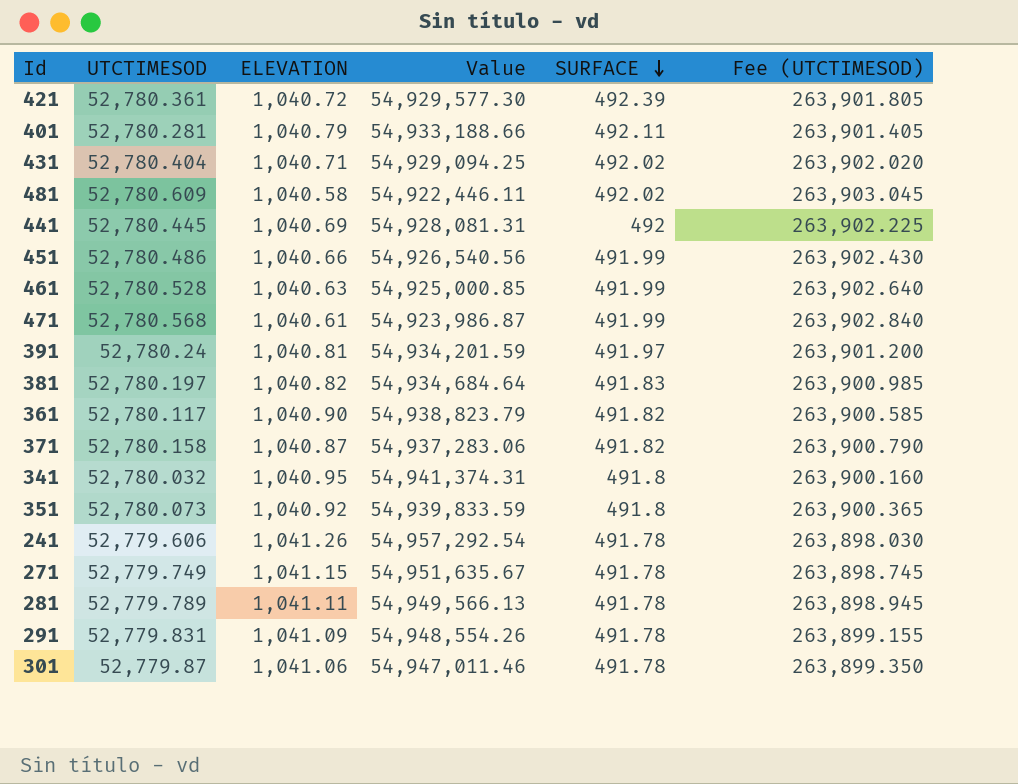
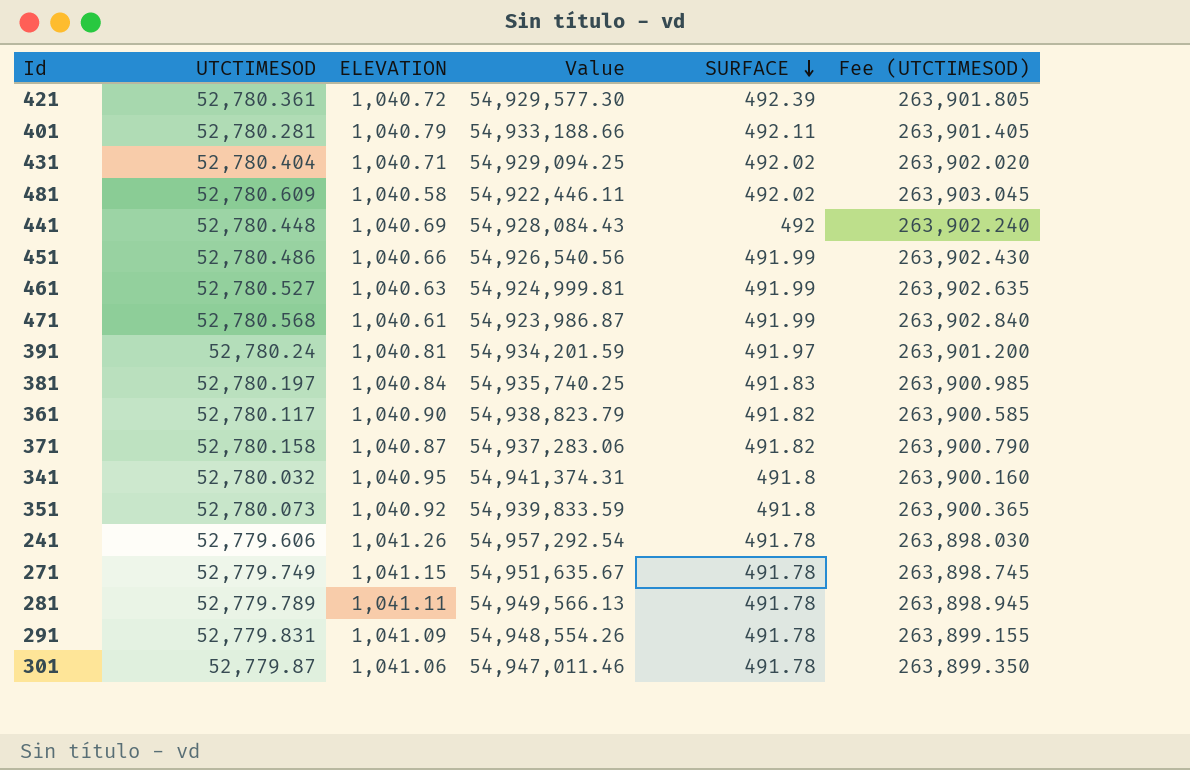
441 | UTCTIMESOD: 52,780.445 -> 52,780.448
441 | Value: 54,928,081.31 -> 54,928,084.43
441 | Fee (UTCTIMESOD): 263,902.225 -> 263,902.240
461 | UTCTIMESOD: 52,780.528 -> 52,780.527
461 | Value: 54,925,000.85 -> 54,924,999.81
461 | Fee (UTCTIMESOD): 263,902.640 -> 263,902.635
381 | ELEVATION: 1,040.82 -> 1,040.84
381 | Value: 54,934,684.64 -> 54,935,740.25

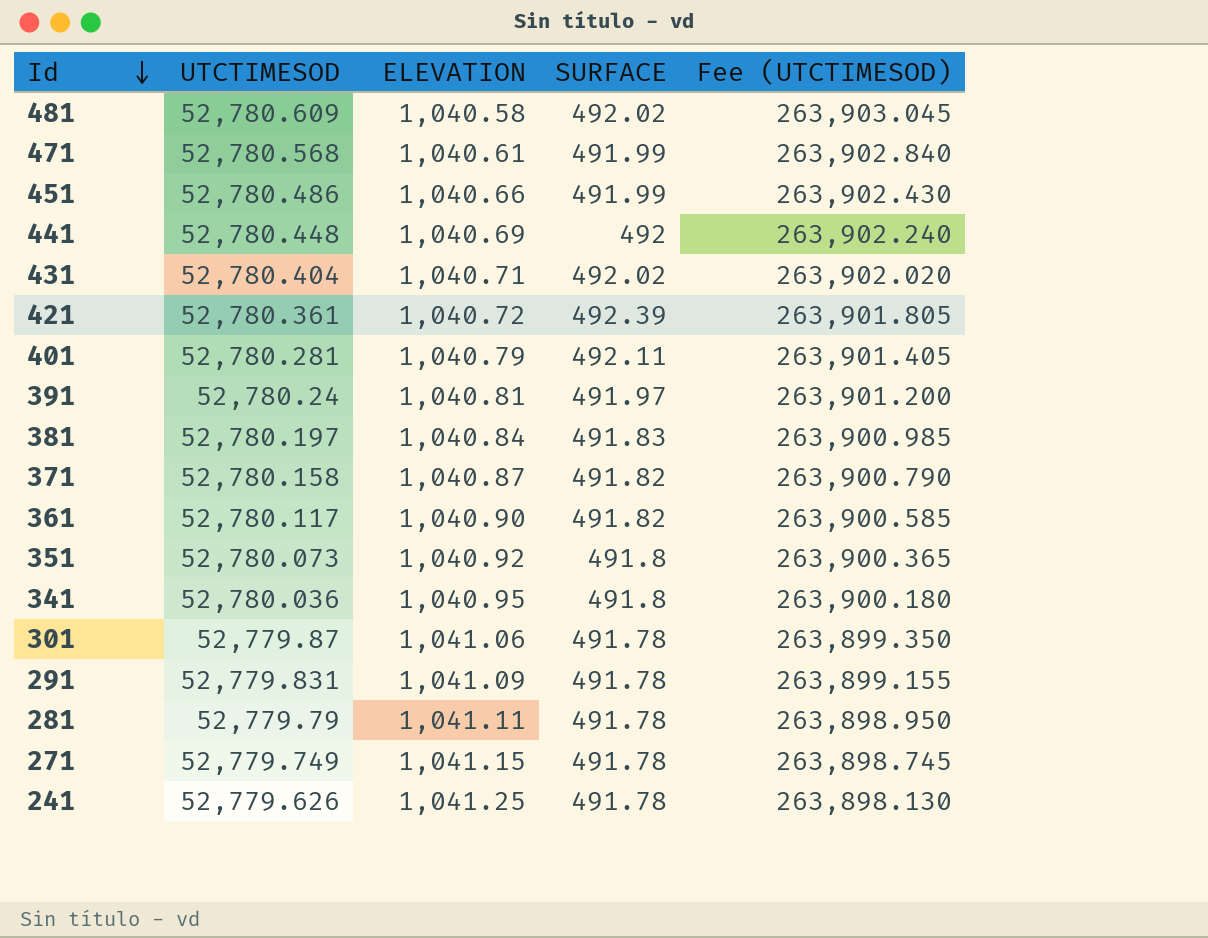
row order: SURFACE descending -> Id descending
column Value | formula: [UTCTIMESOD] * [ELEVATION] -> none
row 461: 52,780.527 | 1,040.63 | 54,924,999.81 | 491.99 | 263,902.635 -> none
341 | UTCTIMESOD: 52,780.032 -> 52,780.036
341 | Fee (UTCTIMESOD): 263,900.160 -> 263,900.180
281 | UTCTIMESOD: 52,779.789 -> 52,779.79
281 | Fee (UTCTIMESOD): 263,898.945 -> 263,898.950
241 | UTCTIMESOD: 52,779.606 -> 52,779.626
241 | ELEVATION: 1,041.26 -> 1,041.25
241 | Fee (UTCTIMESOD): 263,898.030 -> 263,898.130

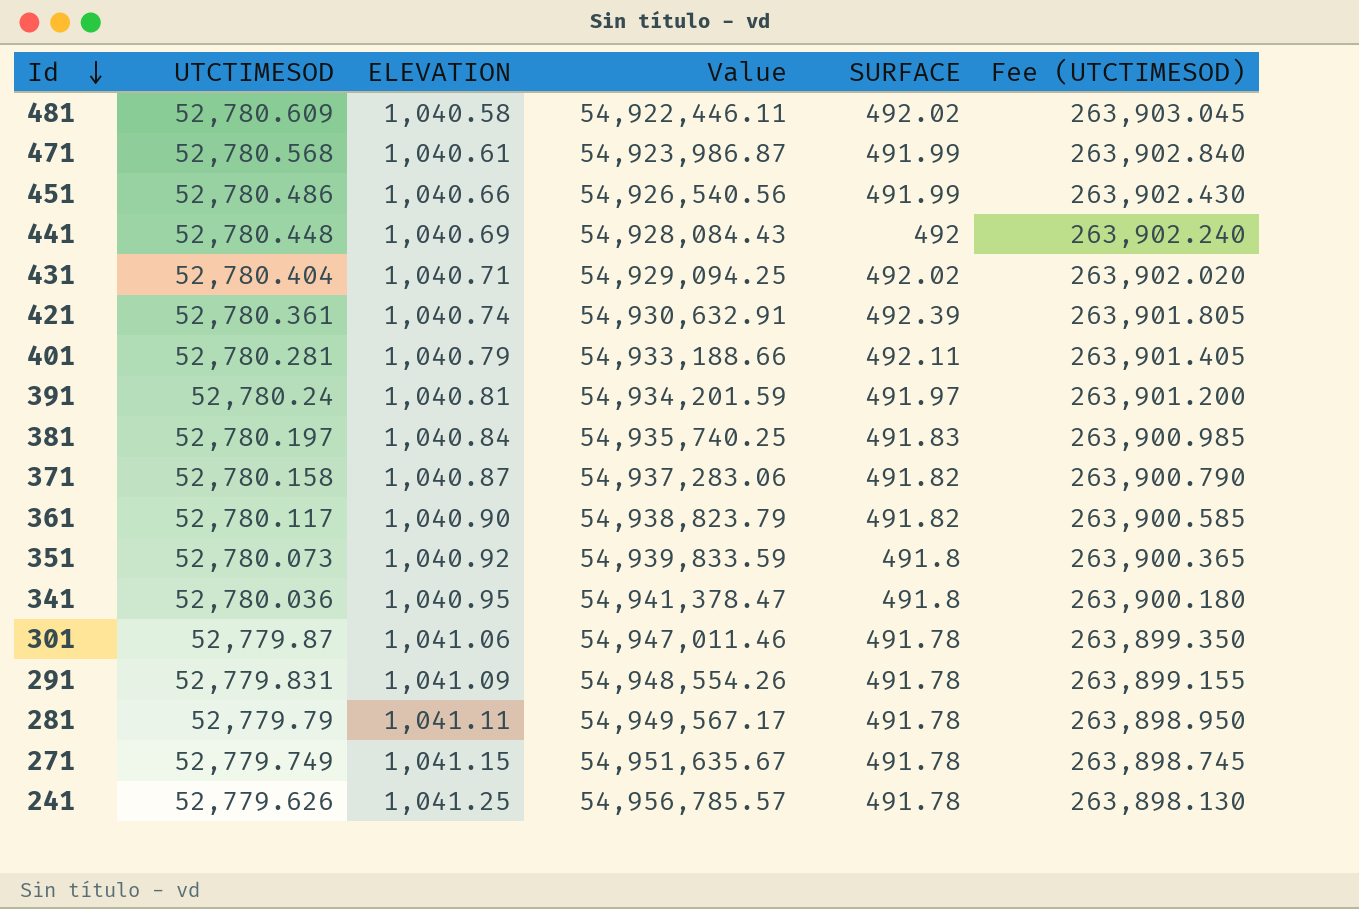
column Value | formula: none -> [UTCTIMESOD] * [ELEVATION]
421 | ELEVATION: 1,040.72 -> 1,040.74

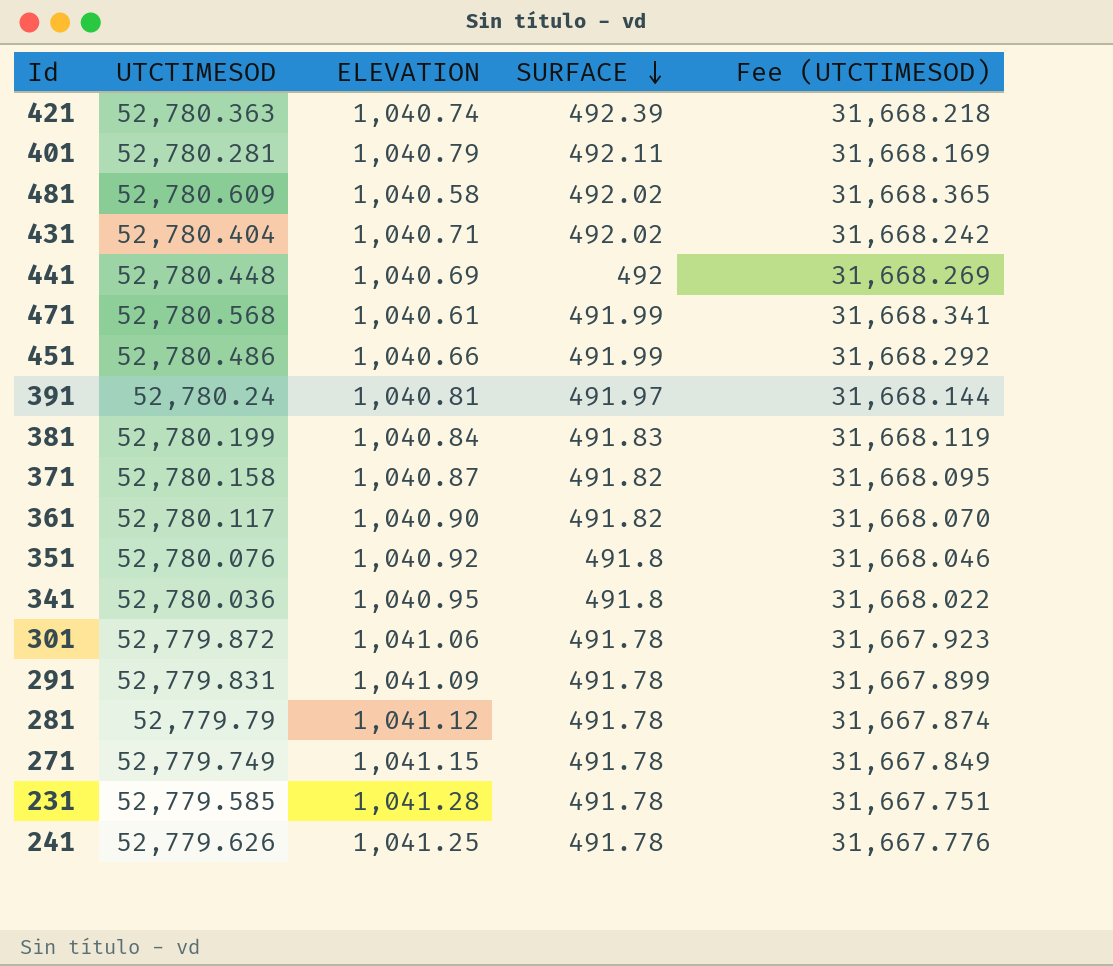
row order: Id descending -> SURFACE descending
column Value | formula: [UTCTIMESOD] * [ELEVATION] -> none
column Fee (UTCTIMESOD) | formula: [UTCTIMESOD] * 5 -> [UTCTIMESOD] * 0.6
421 | UTCTIMESOD: 52,780.361 -> 52,780.363
381 | UTCTIMESOD: 52,780.197 -> 52,780.199
351 | UTCTIMESOD: 52,780.073 -> 52,780.076
301 | UTCTIMESOD: 52,779.87 -> 52,779.872
281 | ELEVATION: 1,041.11 -> 1,041.12
row 231: none -> 52,779.585 | 1,041.28 | 491.78 | 31,667.751

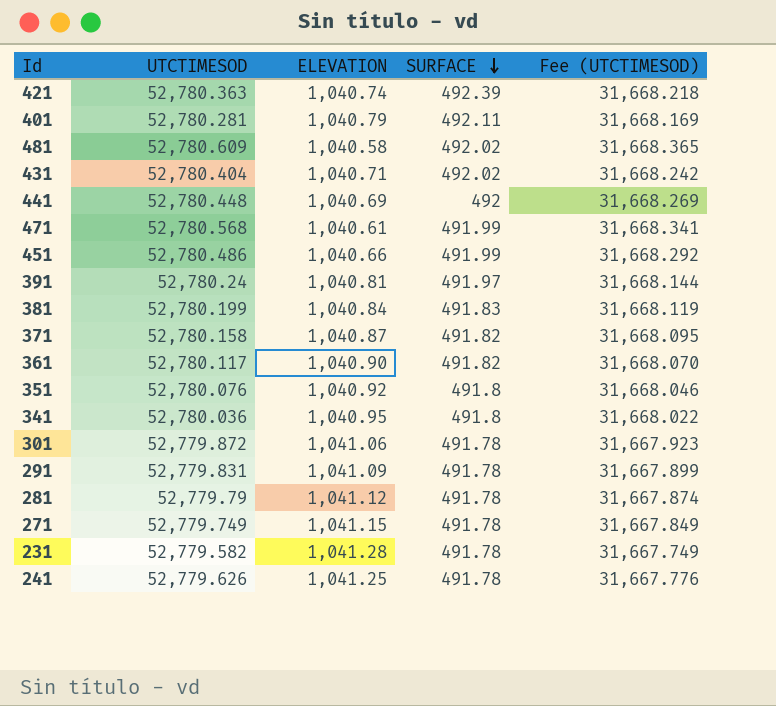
231 | UTCTIMESOD: 52,779.585 -> 52,779.582
231 | Fee (UTCTIMESOD): 31,667.751 -> 31,667.749

